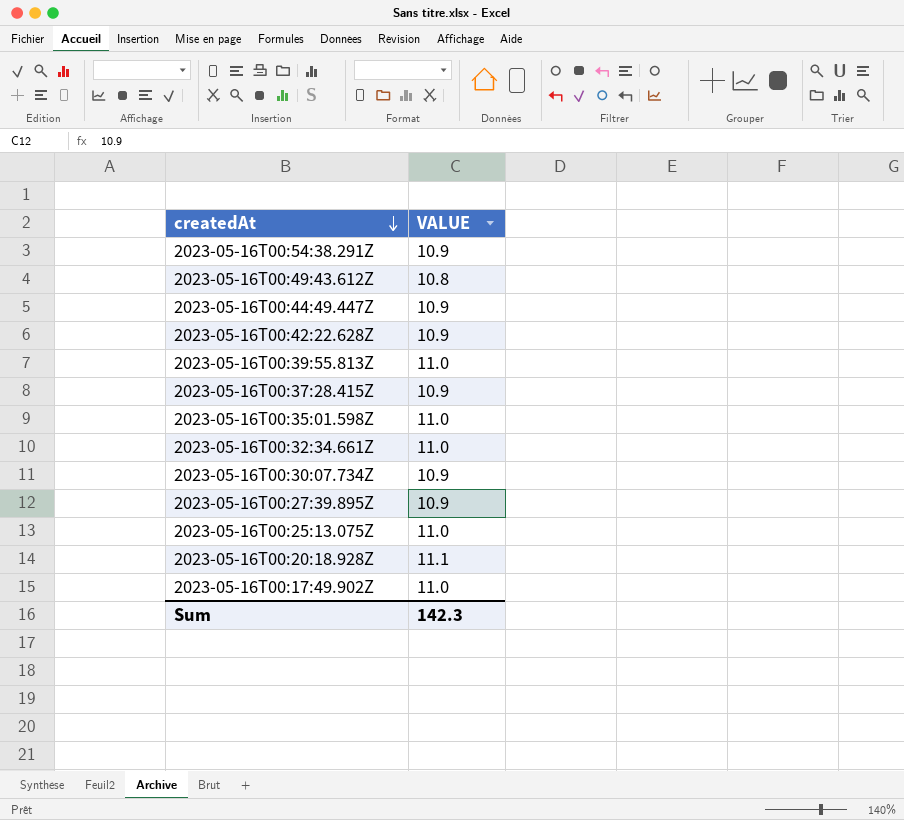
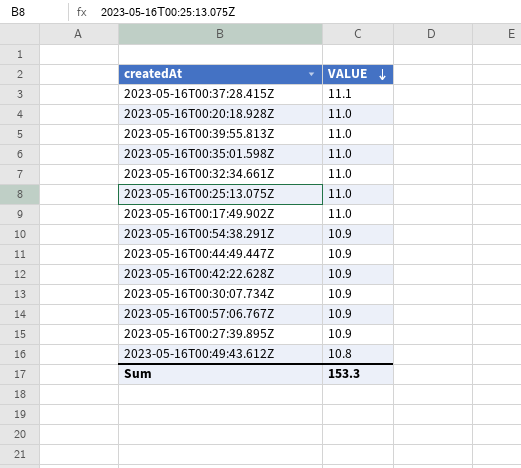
row order: createdAt descending -> VALUE descending
2023-05-16T00:37:28.415Z | VALUE: 10.9 -> 11.1
2023-05-16T00:20:18.928Z | VALUE: 11.1 -> 11.0
row 2023-05-16T00:57:06.767Z: none -> 10.9
Sum | VALUE: 142.3 -> 153.3

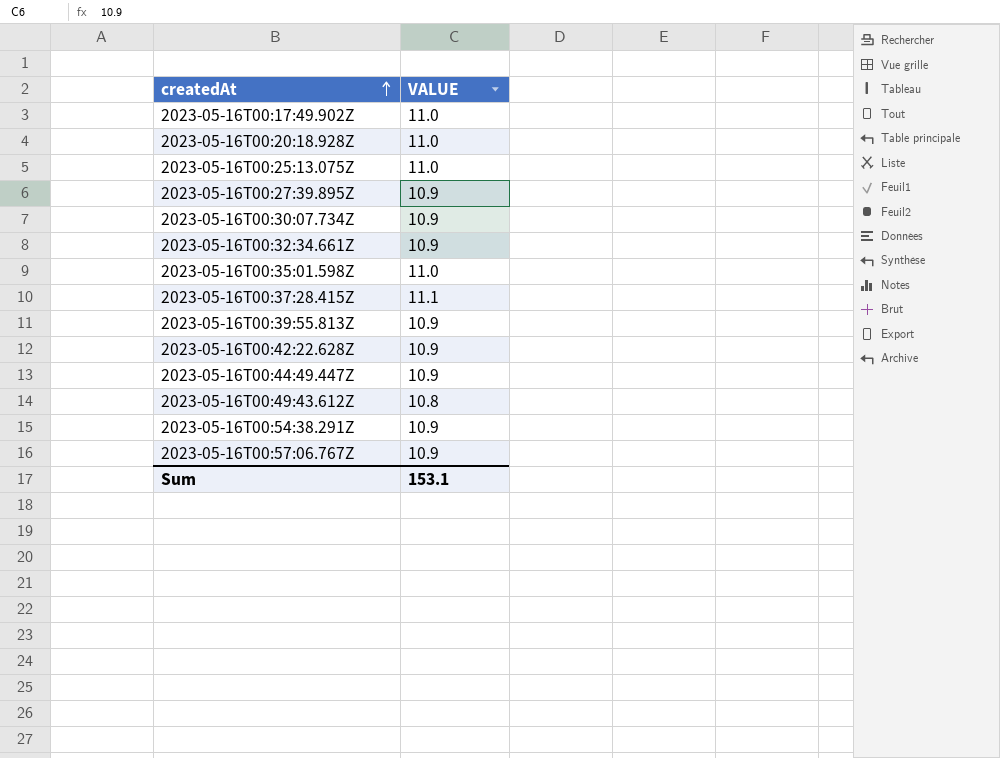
row order: VALUE descending -> createdAt ascending
2023-05-16T00:32:34.661Z | VALUE: 11.0 -> 10.9
2023-05-16T00:39:55.813Z | VALUE: 11.0 -> 10.9
Sum | VALUE: 153.3 -> 153.1

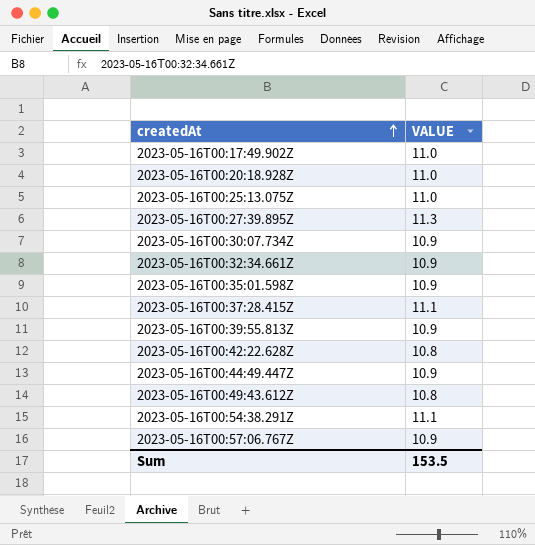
2023-05-16T00:27:39.895Z | VALUE: 10.9 -> 11.3
2023-05-16T00:35:01.598Z | VALUE: 11.0 -> 10.9
2023-05-16T00:42:22.628Z | VALUE: 10.9 -> 10.8
2023-05-16T00:54:38.291Z | VALUE: 10.9 -> 11.1
Sum | VALUE: 153.1 -> 153.5

